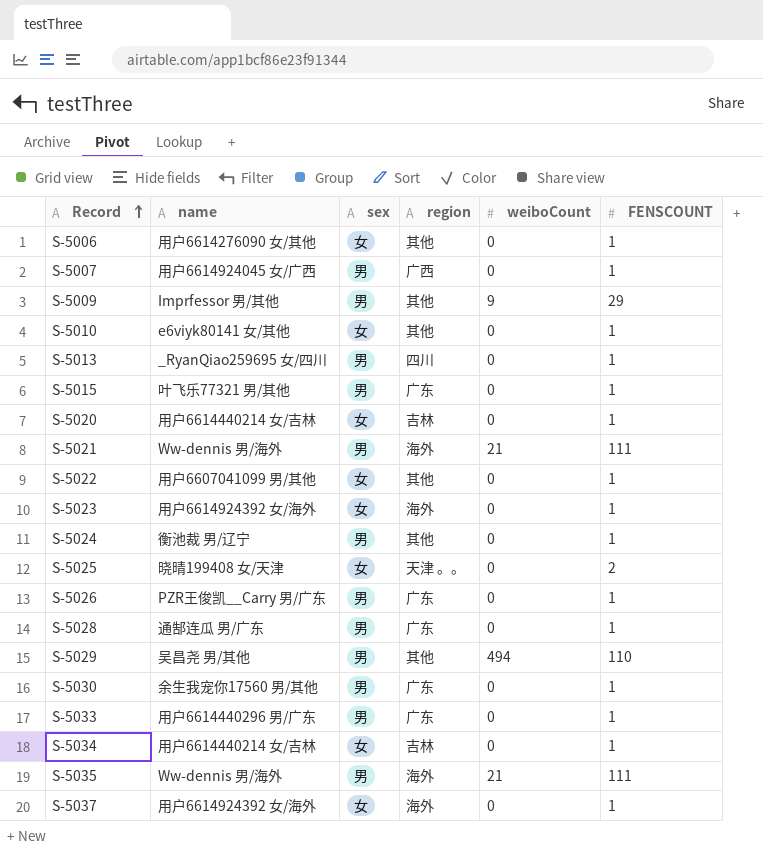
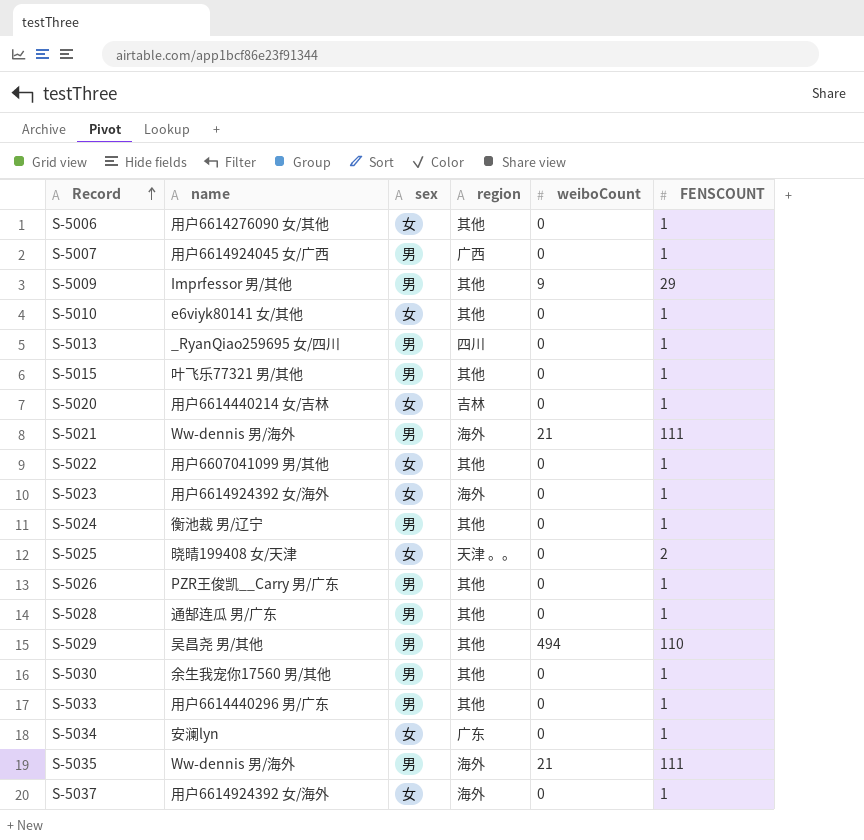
S-5015 | region: 广东 -> 其他
S-5026 | region: 广东 -> 其他
S-5028 | region: 广东 -> 其他
S-5030 | region: 广东 -> 其他
S-5033 | region: 广东 -> 其他
S-5034 | name: 用户6614440214 女/吉林 -> 安澜lyn
S-5034 | region: 吉林 -> 广东

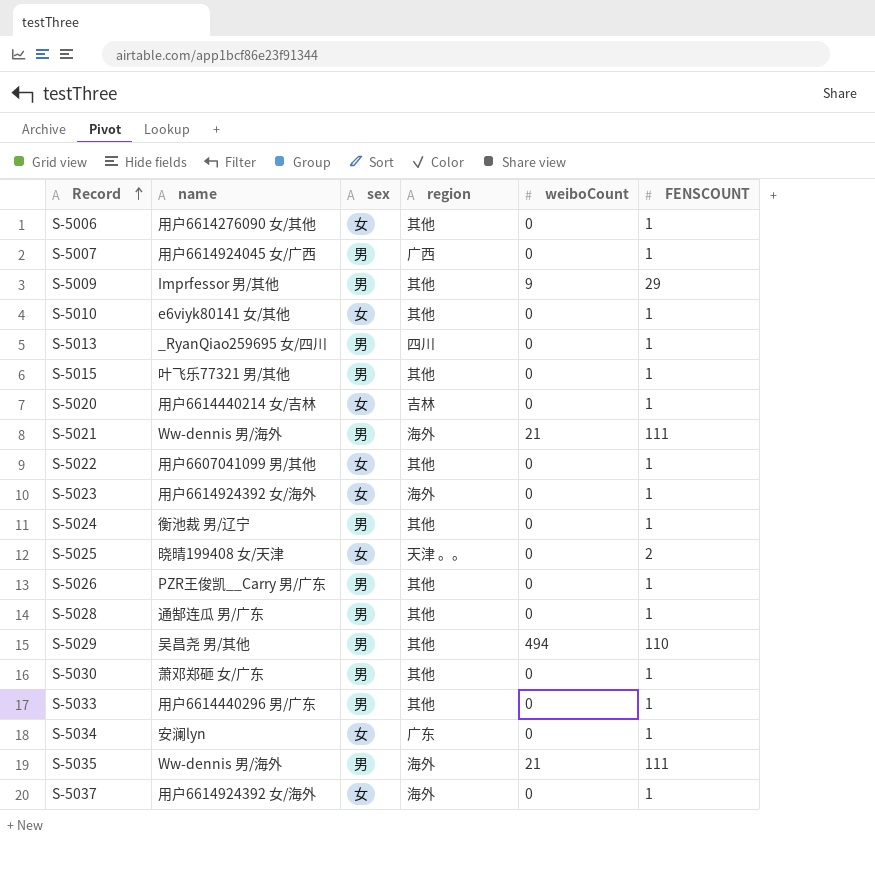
S-5030 | name: 余生我宠你17560 男/其他 -> 萧邓郑砸 女/广东

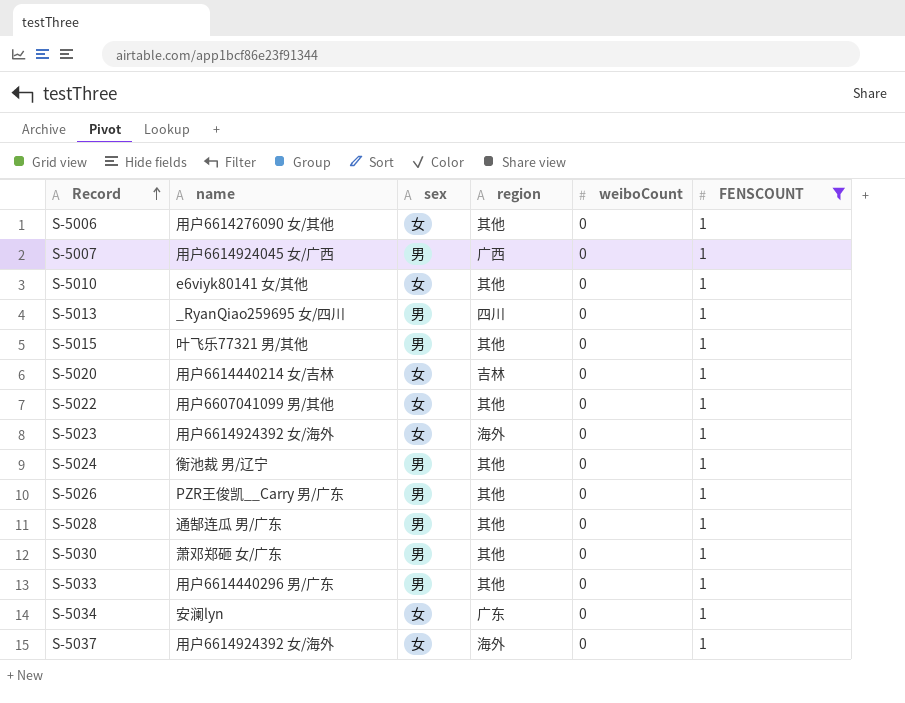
filter: none -> FENSCOUNT = 1

